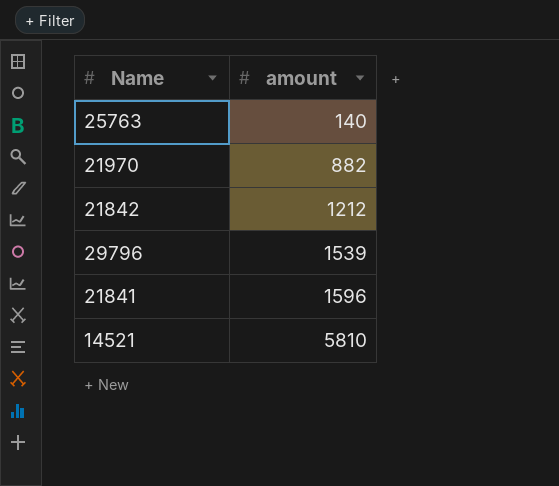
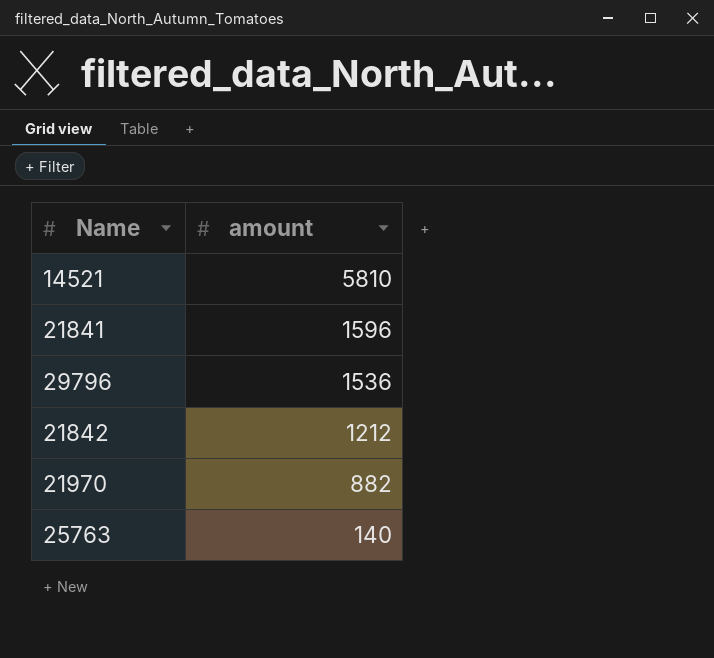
row order: amount ascending -> amount descending
29796 | amount: 1539 -> 1536

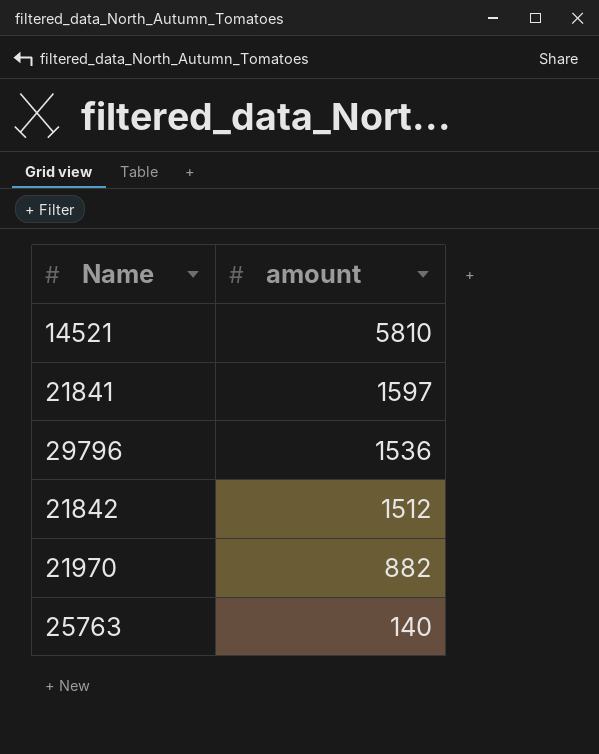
21841 | amount: 1596 -> 1597
21842 | amount: 1212 -> 1512

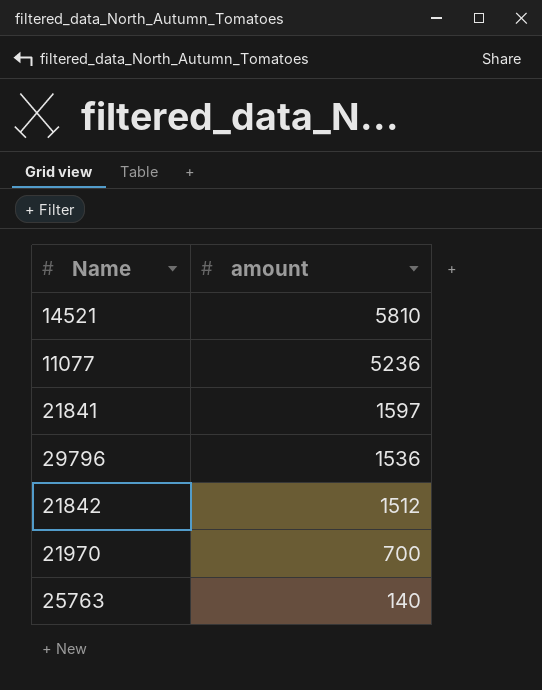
row 11077: none -> 5236
21970 | amount: 882 -> 700

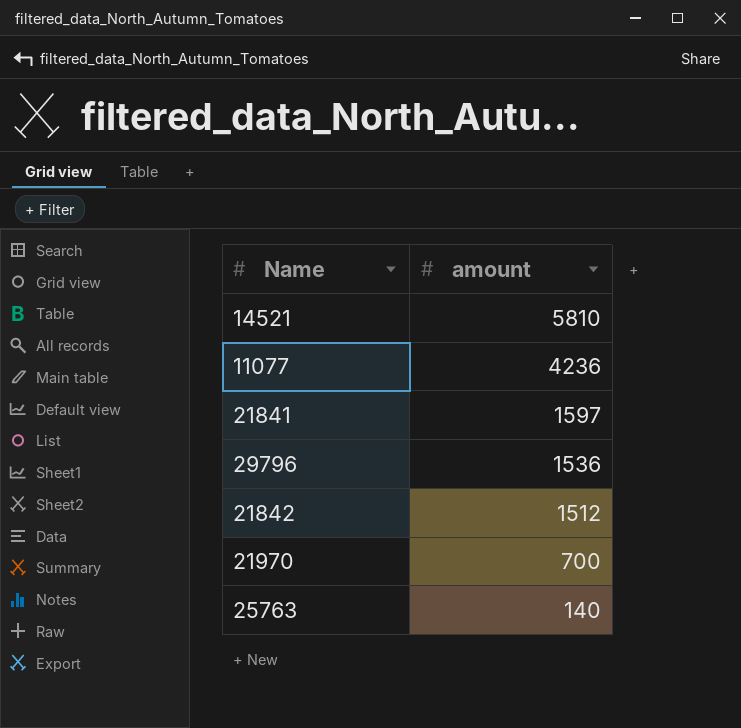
11077 | amount: 5236 -> 4236

